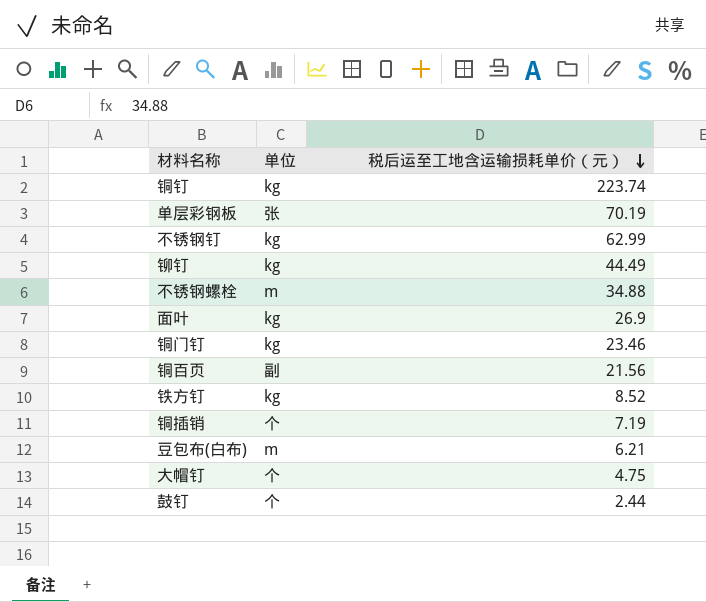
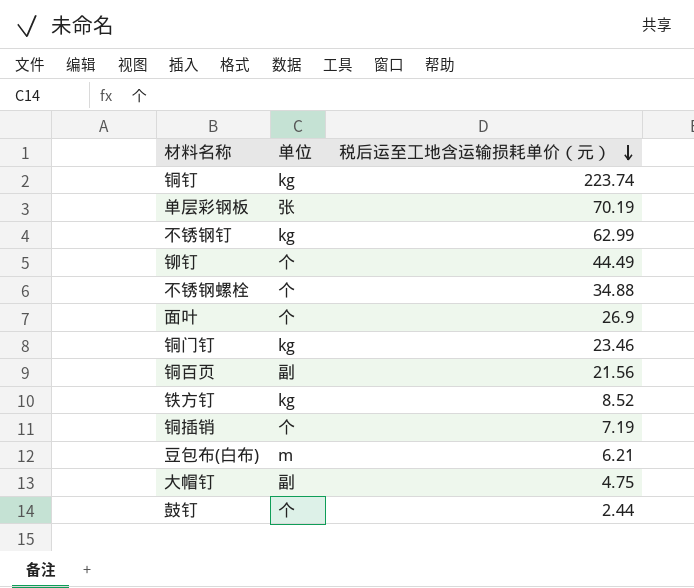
铆钉 | 单位: kg -> 个
不锈钢螺栓 | 单位: m -> 个
面叶 | 单位: kg -> 个
大帽钉 | 单位: 个 -> 副

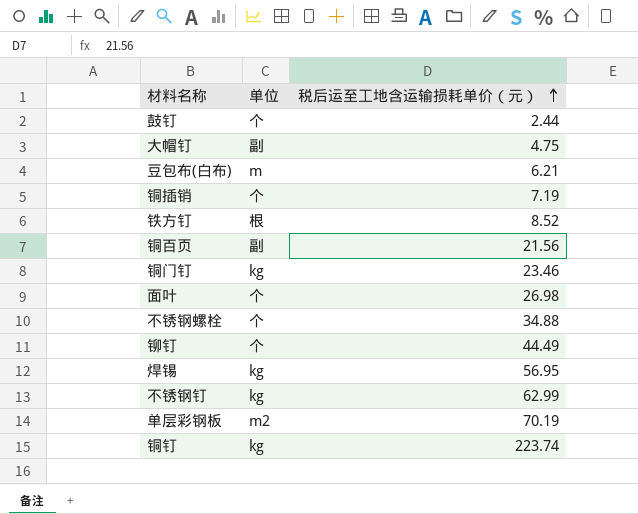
row order: 税后运至工地含运输损耗单价（元） descending -> 税后运至工地含运输损耗单价（元） ascending
铁方钉 | 单位: kg -> 根
面叶 | 税后运至工地含运输损耗单价（元）: 26.9 -> 26.98
row 焊锡: none -> kg | 56.95
单层彩钢板 | 单位: 张 -> m2

